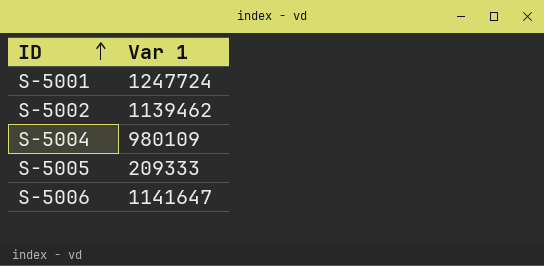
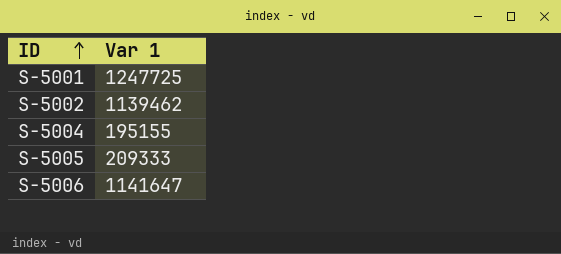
S-5001 | Var 1: 1247724 -> 1247725
S-5004 | Var 1: 980109 -> 195155

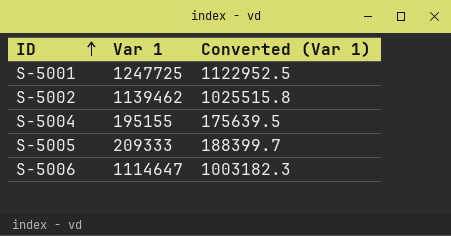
column Converted (Var 1) | formula: none -> [Var 1] * 0.9
S-5006 | Var 1: 1141647 -> 1114647

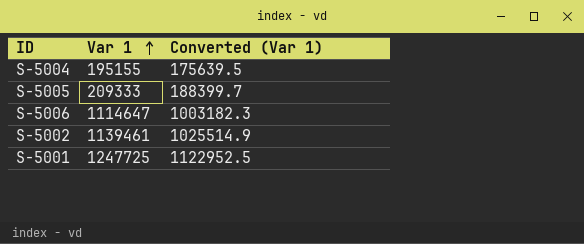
row order: ID ascending -> Var 1 ascending
S-5002 | Var 1: 1139462 -> 1139461
S-5002 | Converted (Var 1): 1025515.8 -> 1025514.9

